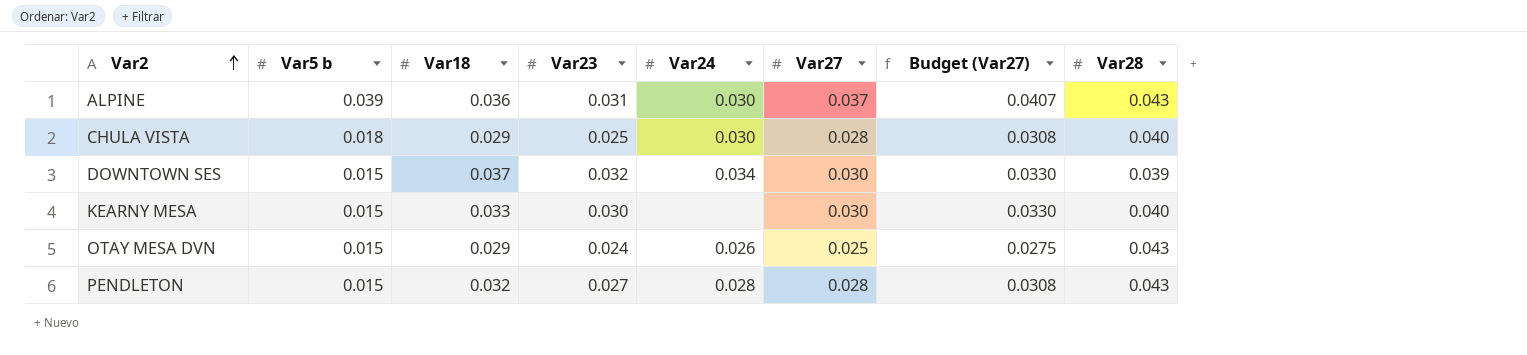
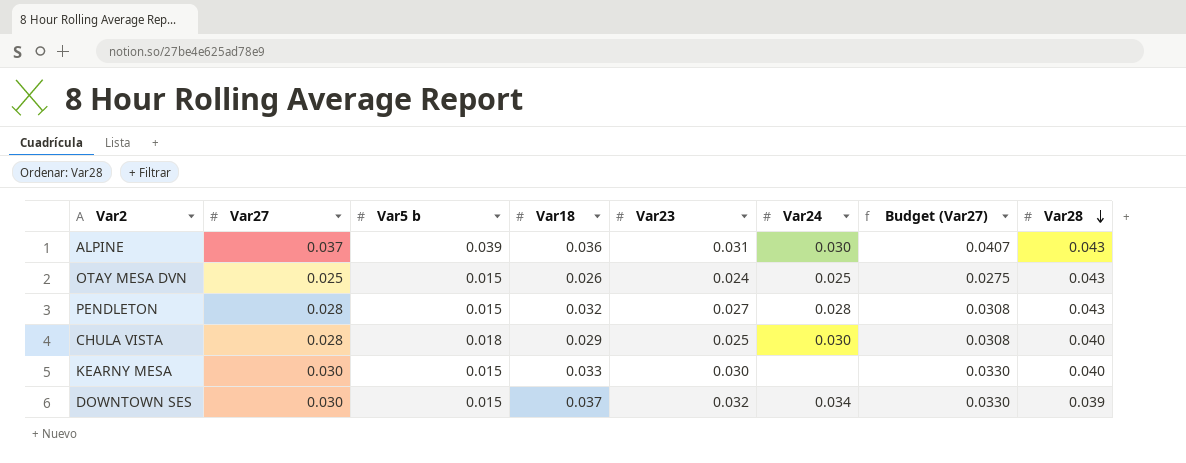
row order: Var2 ascending -> Var28 descending
column Var27 | position: 6 -> 2
OTAY MESA DVN | Var18: 0.029 -> 0.026
OTAY MESA DVN | Var24: 0.026 -> 0.025

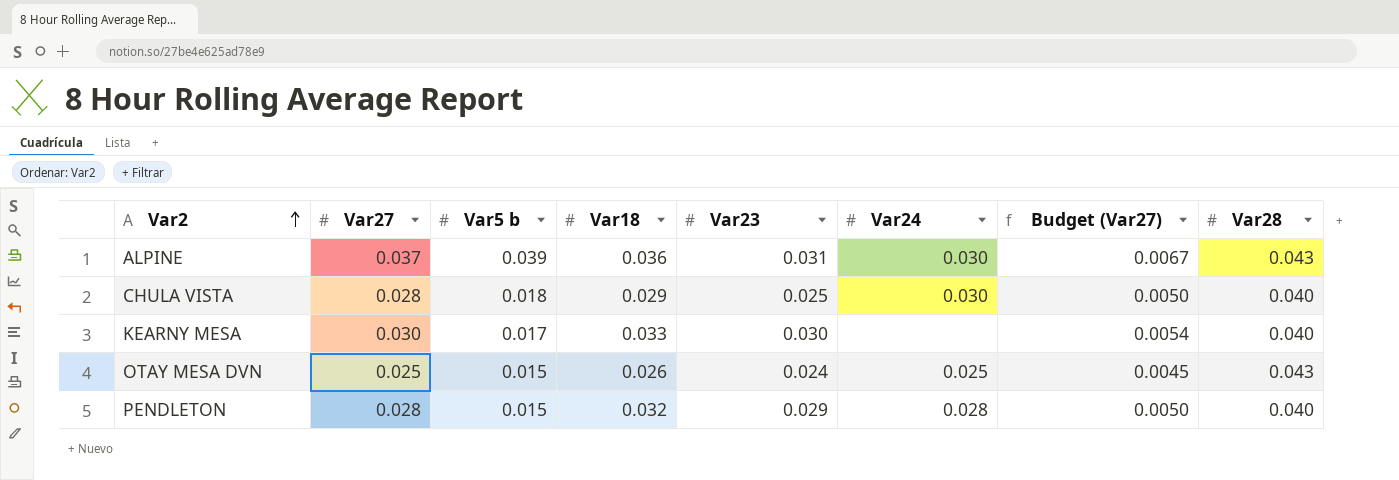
row order: Var28 descending -> Var2 ascending
column Budget (Var27) | formula: [Var27] * 1.1 -> [Var27] * 0.18
row DOWNTOWN SES: 0.030 | 0.015 | 0.037 | 0.032 | 0.034 | 0.0330 | 0.039 -> none
KEARNY MESA | Var5 b: 0.015 -> 0.017
PENDLETON | Var23: 0.027 -> 0.029
PENDLETON | Var28: 0.043 -> 0.040

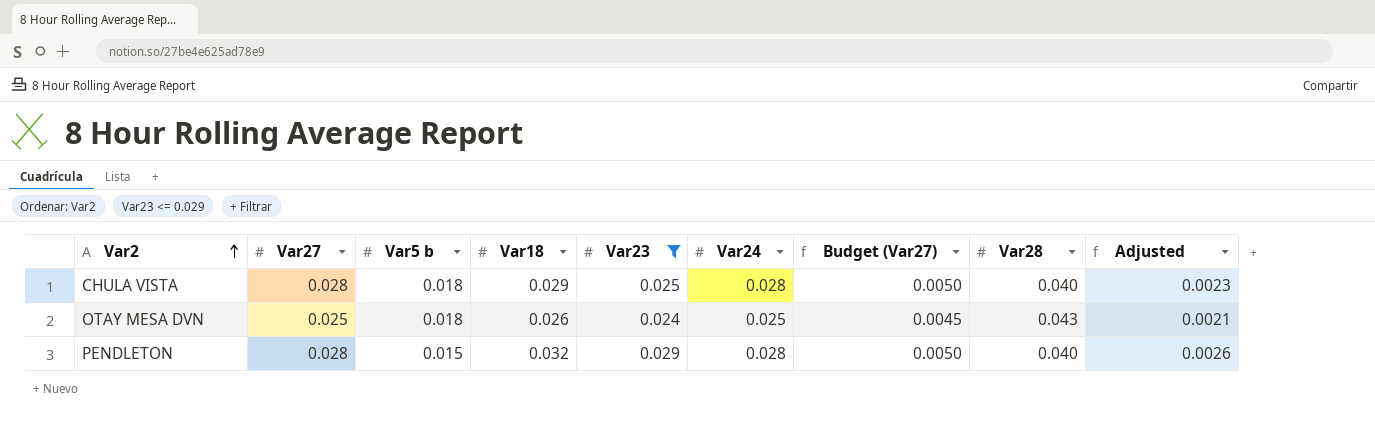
filter: none -> Var23 <= 0.029
column Adjusted | formula: none -> [Var18] * 0.08
CHULA VISTA | Var24: 0.030 -> 0.028
OTAY MESA DVN | Var5 b: 0.015 -> 0.018

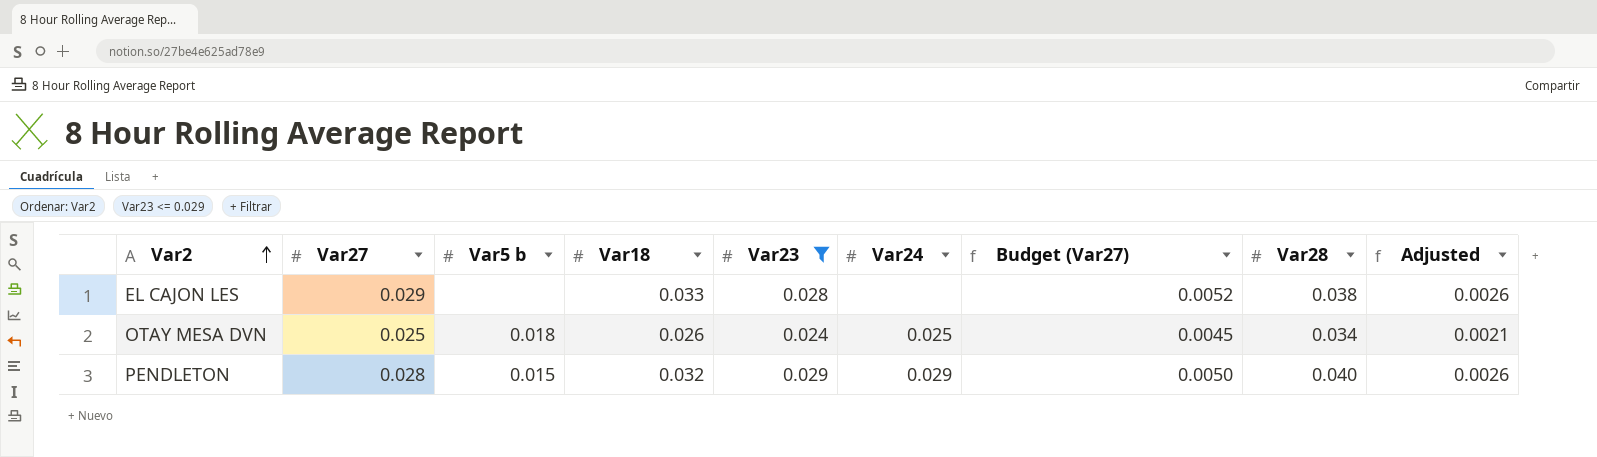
row CHULA VISTA: 0.028 | 0.018 | 0.029 | 0.025 | 0.028 | 0.0050 | 0.040 | 0.0023 -> none
row EL CAJON LES: none -> 0.029 | none | 0.033 | 0.028 | none | 0.0052 | 0.038 | 0.0026
OTAY MESA DVN | Var28: 0.043 -> 0.034
PENDLETON | Var24: 0.028 -> 0.029

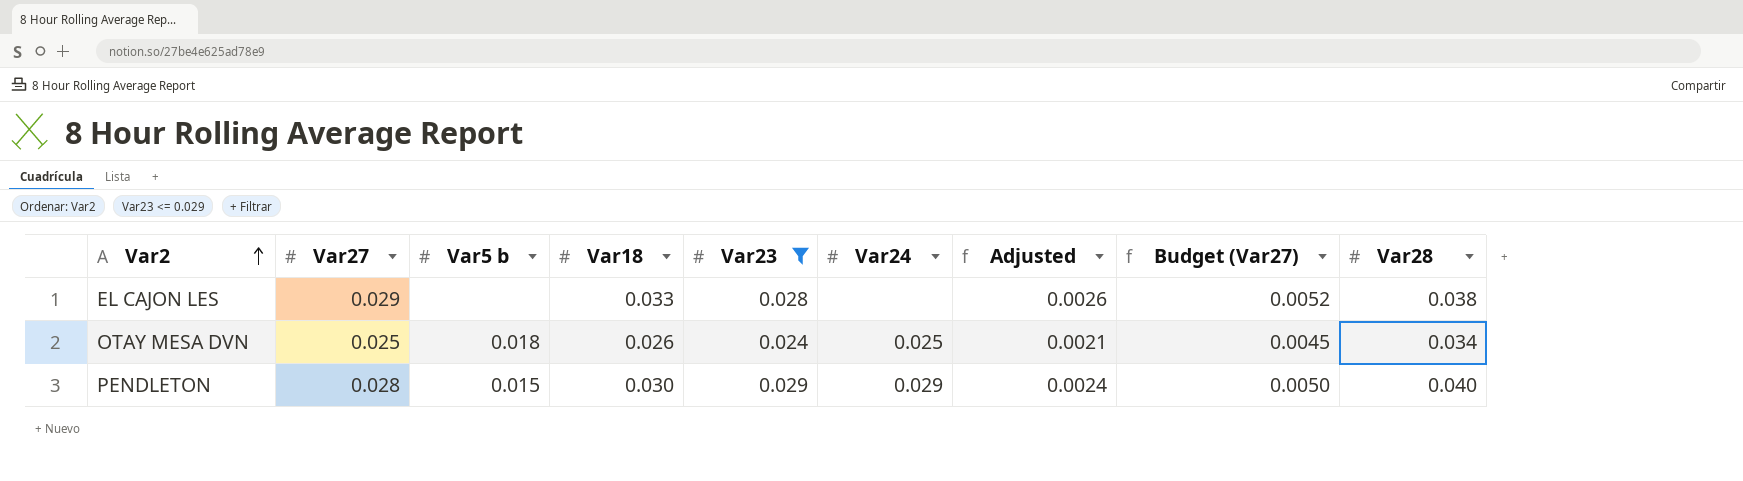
column Adjusted | position: 9 -> 7
PENDLETON | Var18: 0.032 -> 0.030
PENDLETON | Adjusted: 0.0026 -> 0.0024

